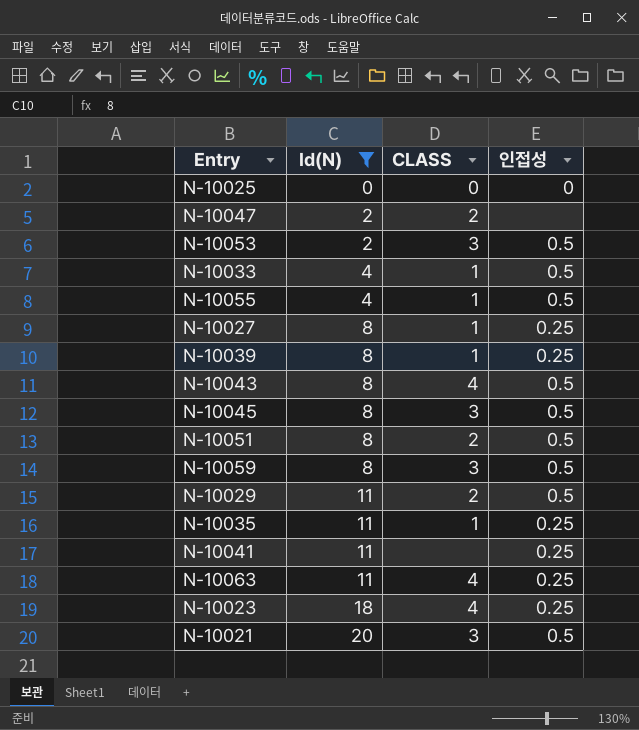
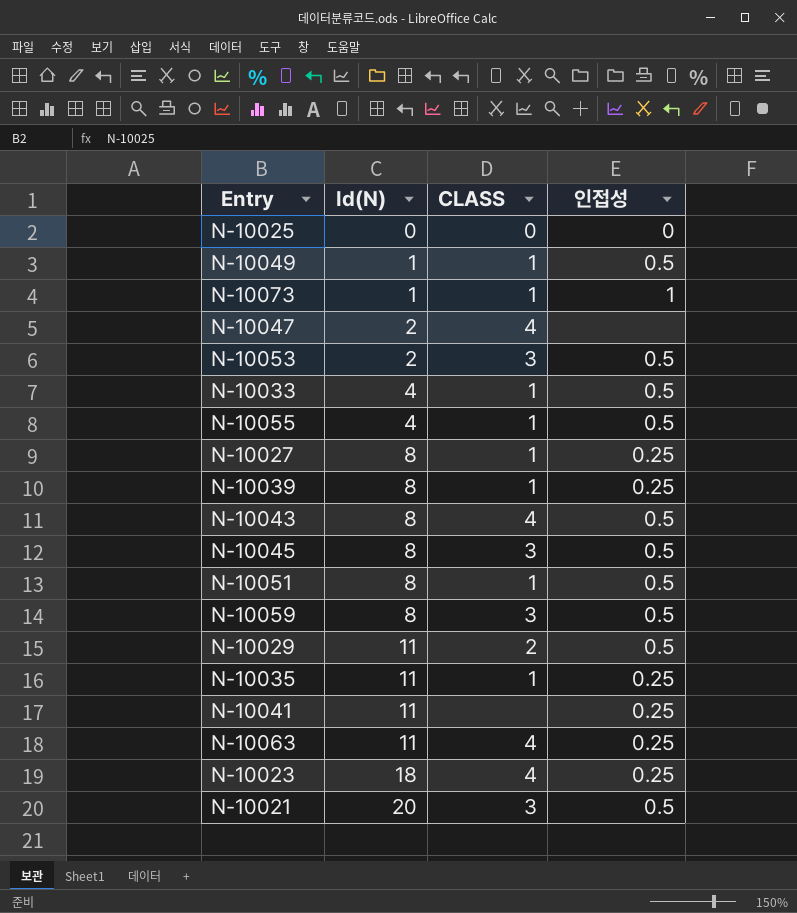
filter: Id(N) != 1 -> none
N-10047 | CLASS: 2 -> 4
N-10051 | CLASS: 2 -> 1

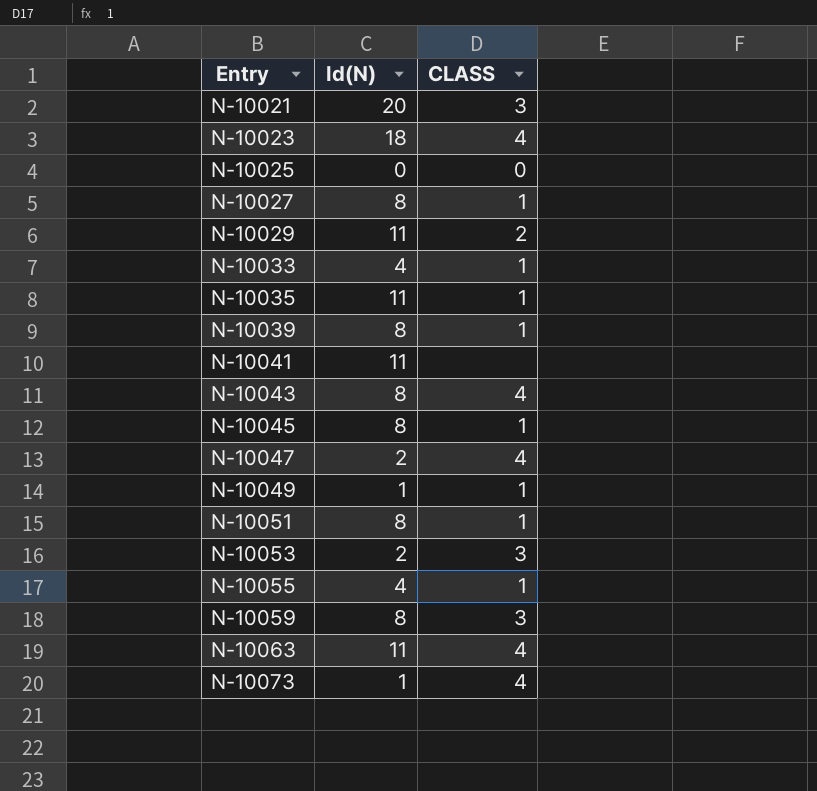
row order: Id(N) ascending -> Entry ascending
column 인접성 | position: 4 -> none
N-10045 | CLASS: 3 -> 1
N-10073 | CLASS: 1 -> 4

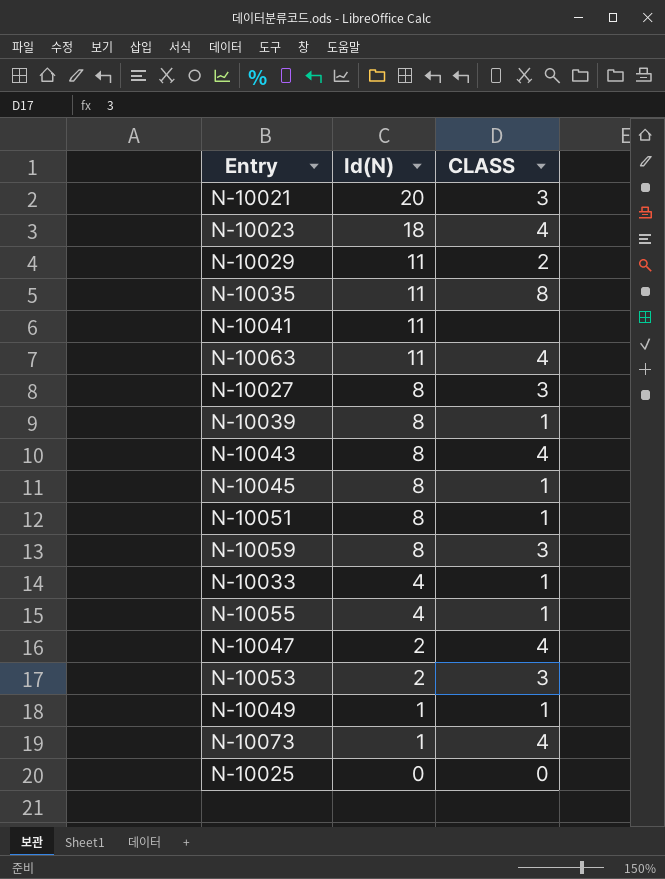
row order: Entry ascending -> Id(N) descending
N-10035 | CLASS: 1 -> 8
N-10027 | CLASS: 1 -> 3

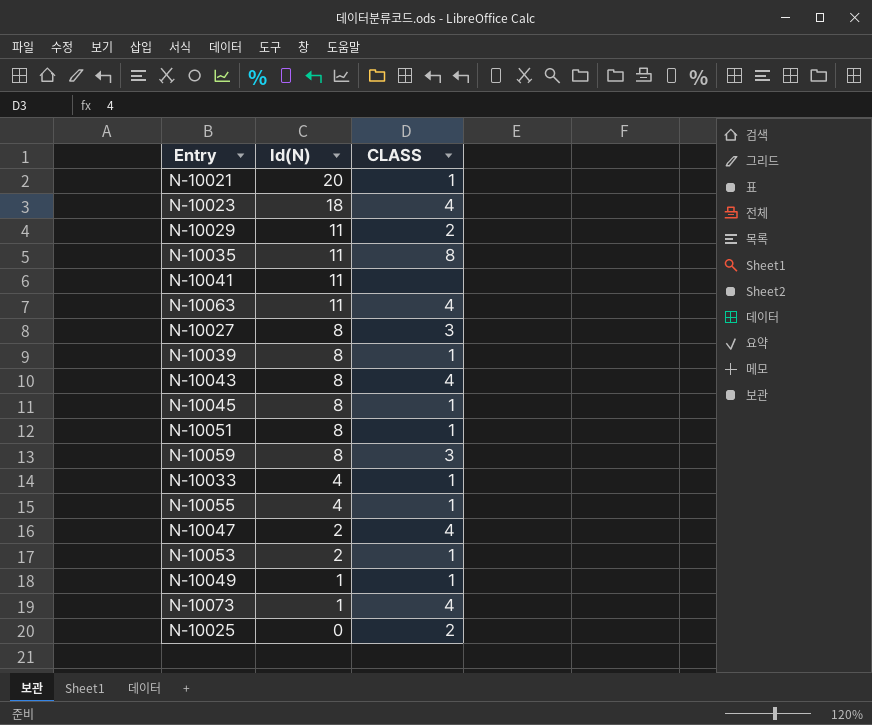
N-10021 | CLASS: 3 -> 1
N-10053 | CLASS: 3 -> 1
N-10025 | CLASS: 0 -> 2

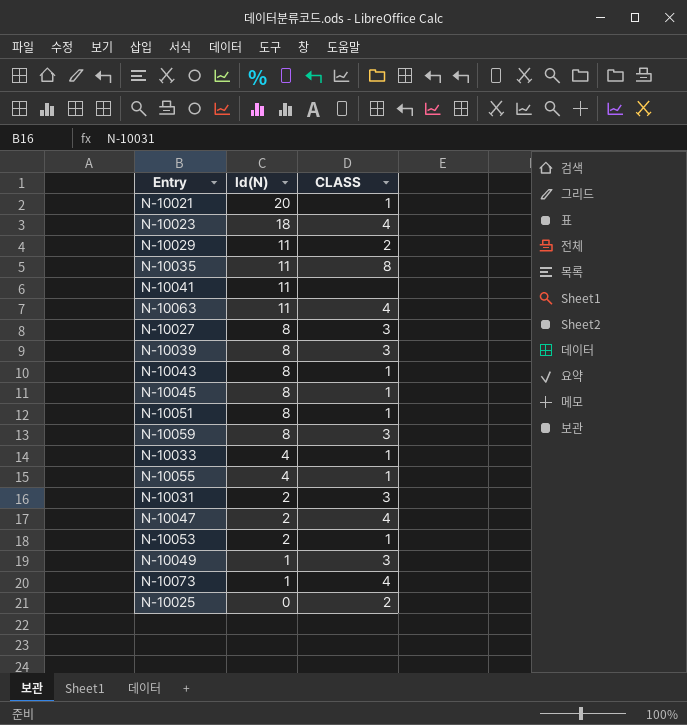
N-10039 | CLASS: 1 -> 3
N-10043 | CLASS: 4 -> 1
row N-10031: none -> 2 | 3
N-10049 | CLASS: 1 -> 3

